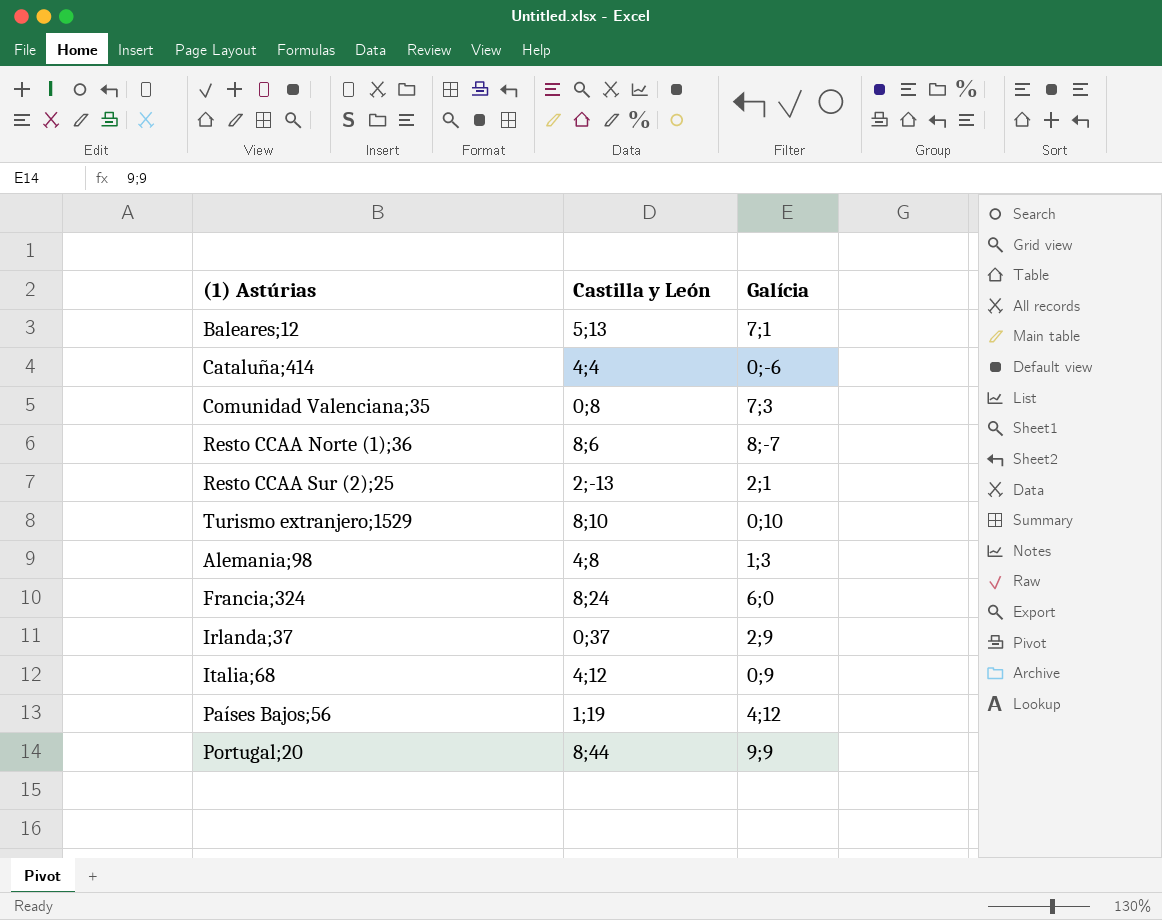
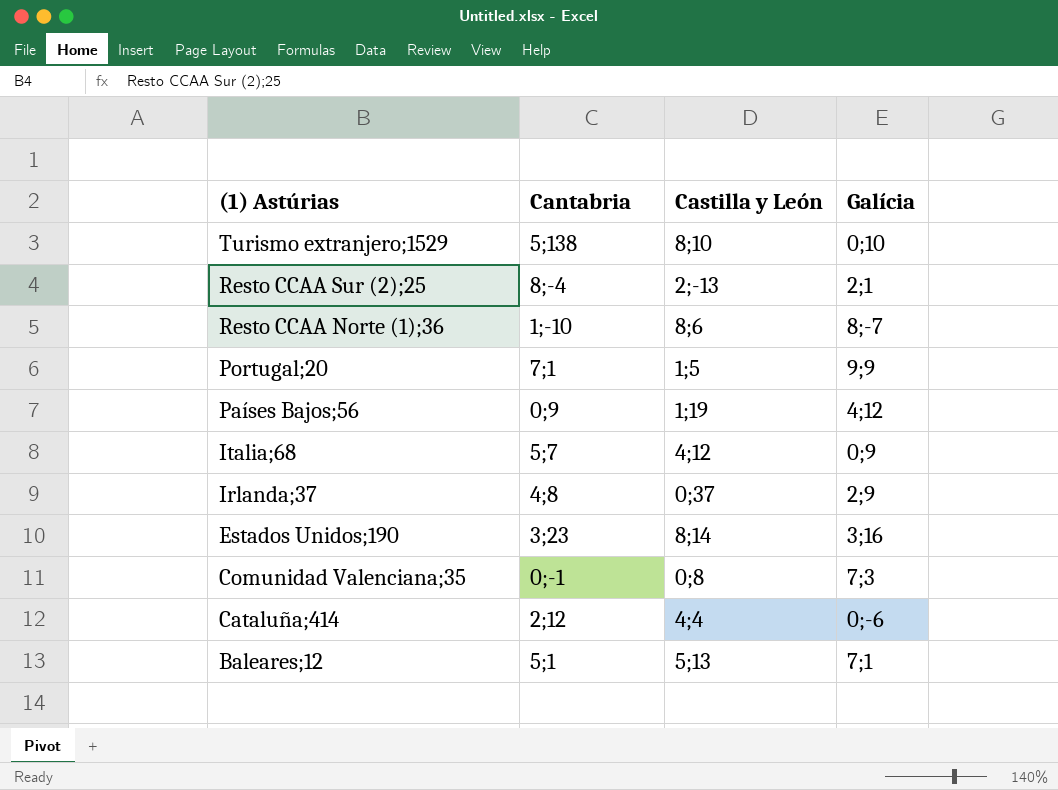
row order: none -> (1) Astúrias descending
column Cantabria | position: none -> 2
row Alemania;98: 4;8 | 1;3 -> none
row Francia;324: 8;24 | 6;0 -> none
Portugal;20 | Castilla y León: 8;44 -> 1;5
row Estados Unidos;190: none -> 3;23 | 8;14 | 3;16

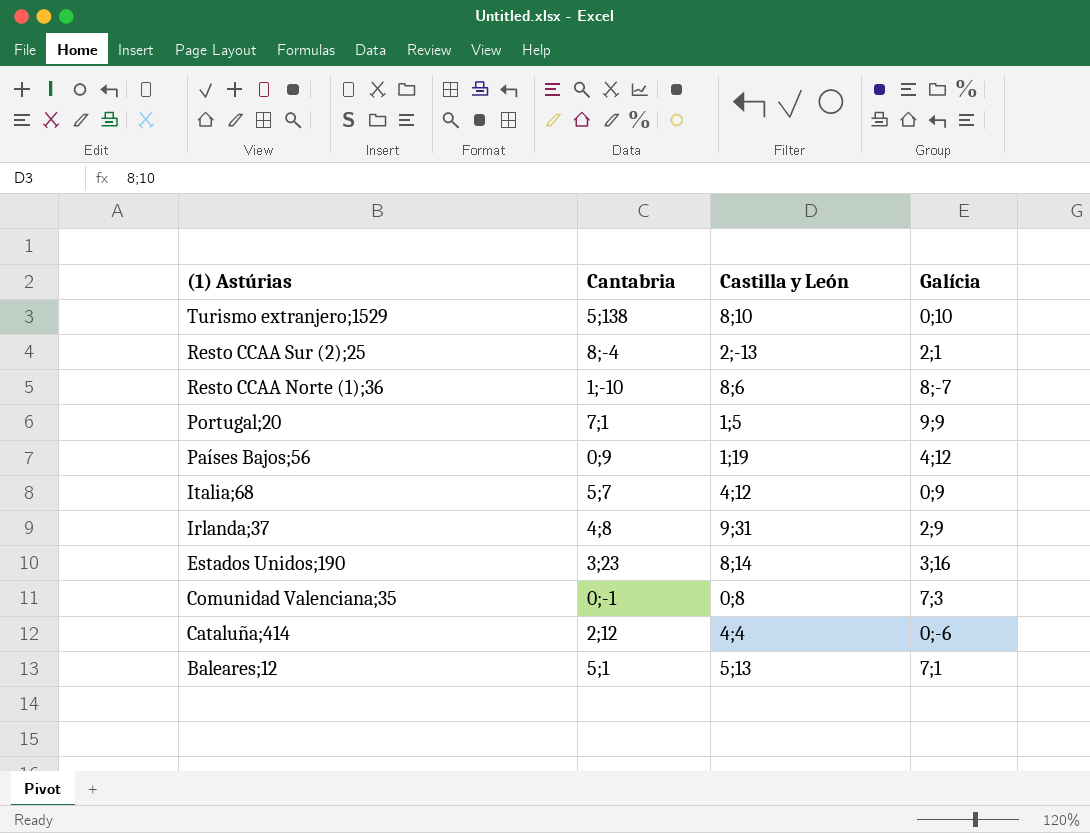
Irlanda;37 | Castilla y León: 0;37 -> 9;31

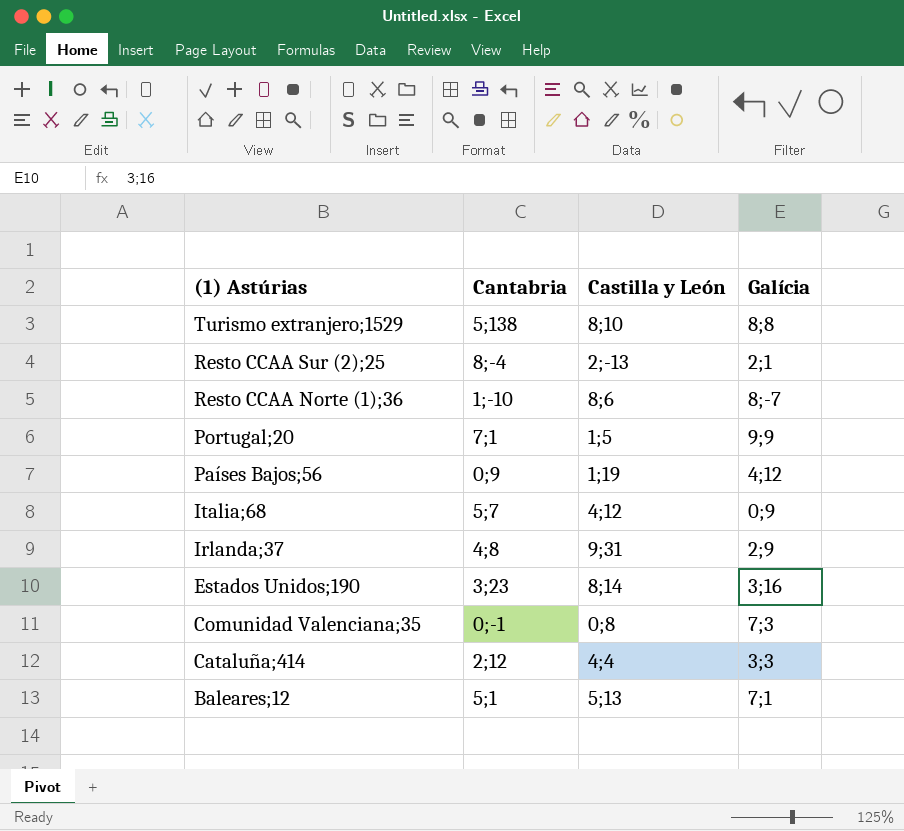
Turismo extranjero;1529 | Galícia: 0;10 -> 8;8
Cataluña;414 | Galícia: 0;-6 -> 3;3

